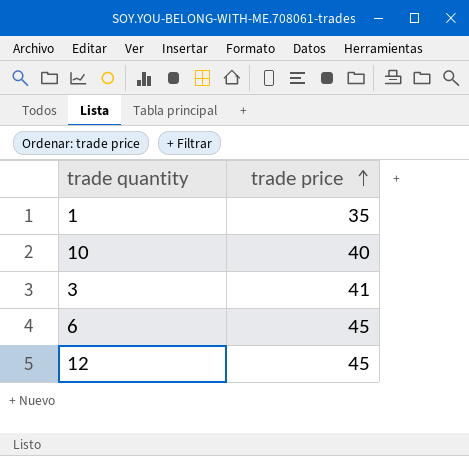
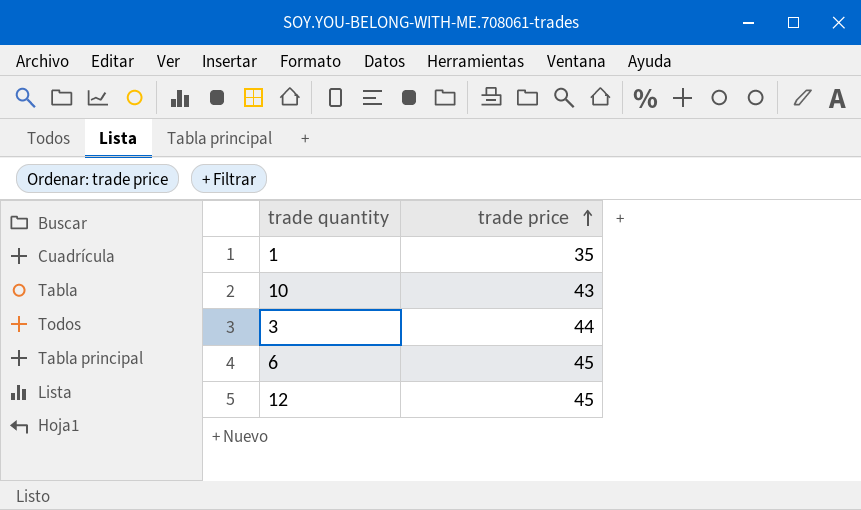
10 | trade price: 40 -> 43
3 | trade price: 41 -> 44

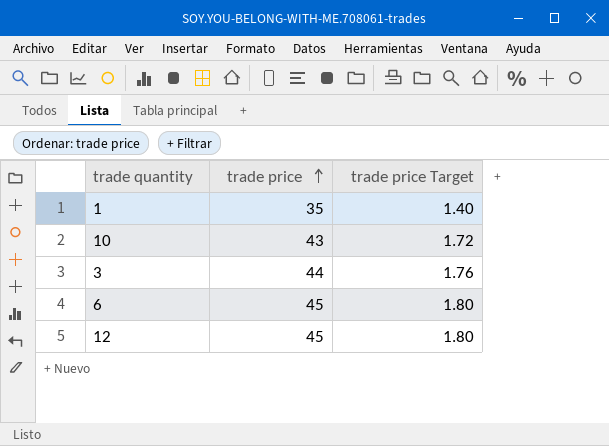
column trade price Target | formula: none -> [trade price] * 0.04

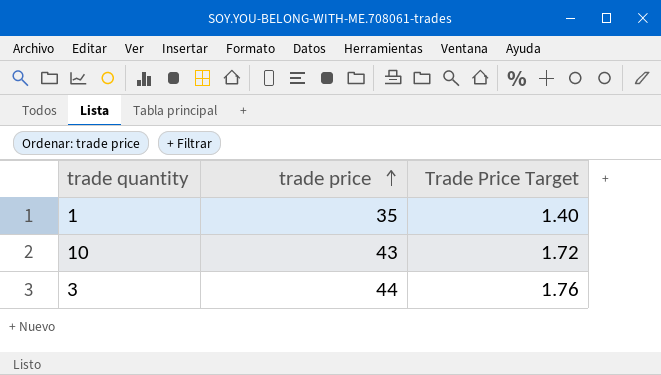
column name: trade price Target -> Trade Price Target
row 6: 45 | 1.80 -> none
row 12: 45 | 1.80 -> none

